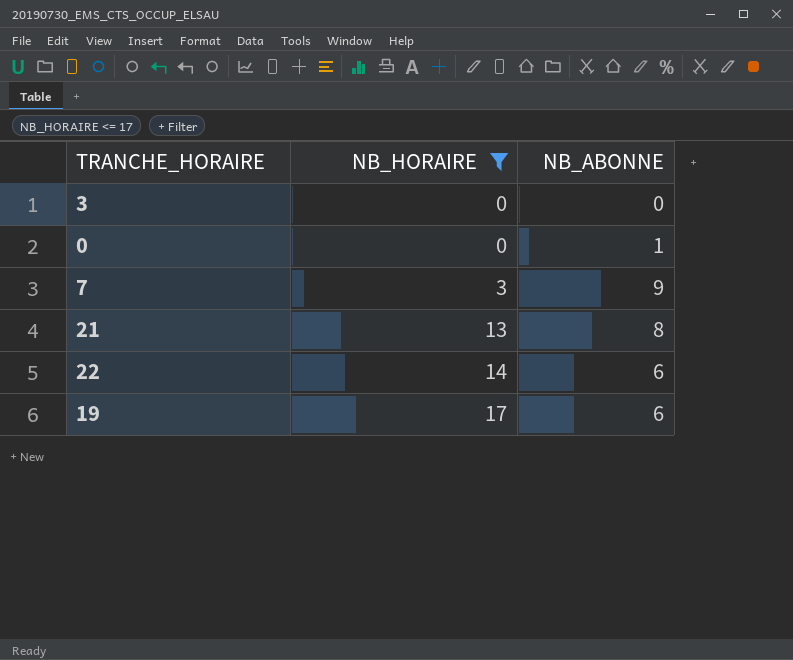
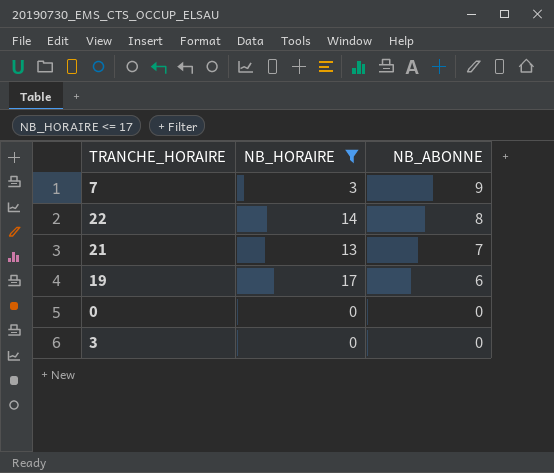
row order: NB_HORAIRE ascending -> NB_ABONNE descending
22 | NB_ABONNE: 6 -> 8
21 | NB_ABONNE: 8 -> 7
0 | NB_ABONNE: 1 -> 0

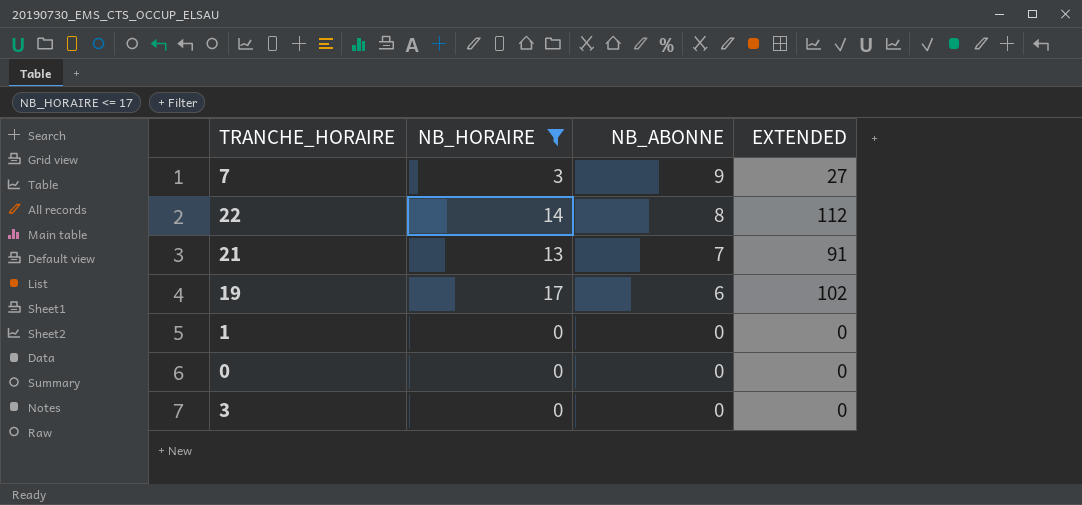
column EXTENDED | formula: none -> [NB_HORAIRE] * [NB_ABONNE]
row 1: none -> 0 | 0 | 0

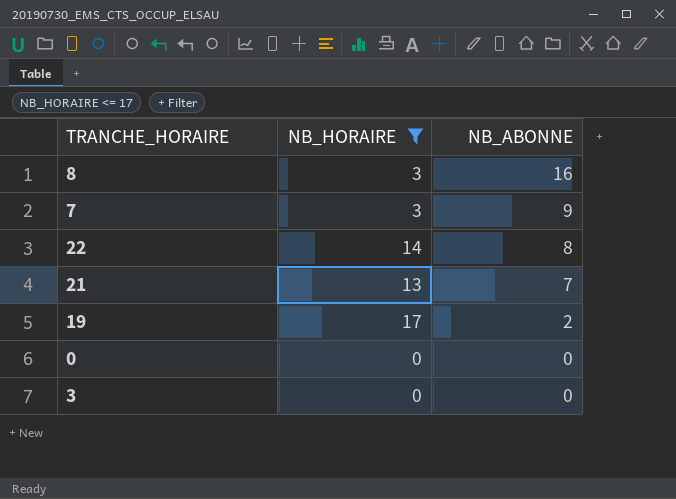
column EXTENDED | formula: [NB_HORAIRE] * [NB_ABONNE] -> none
row 1: 0 | 0 | 0 -> none
row 8: none -> 3 | 16
19 | NB_ABONNE: 6 -> 2

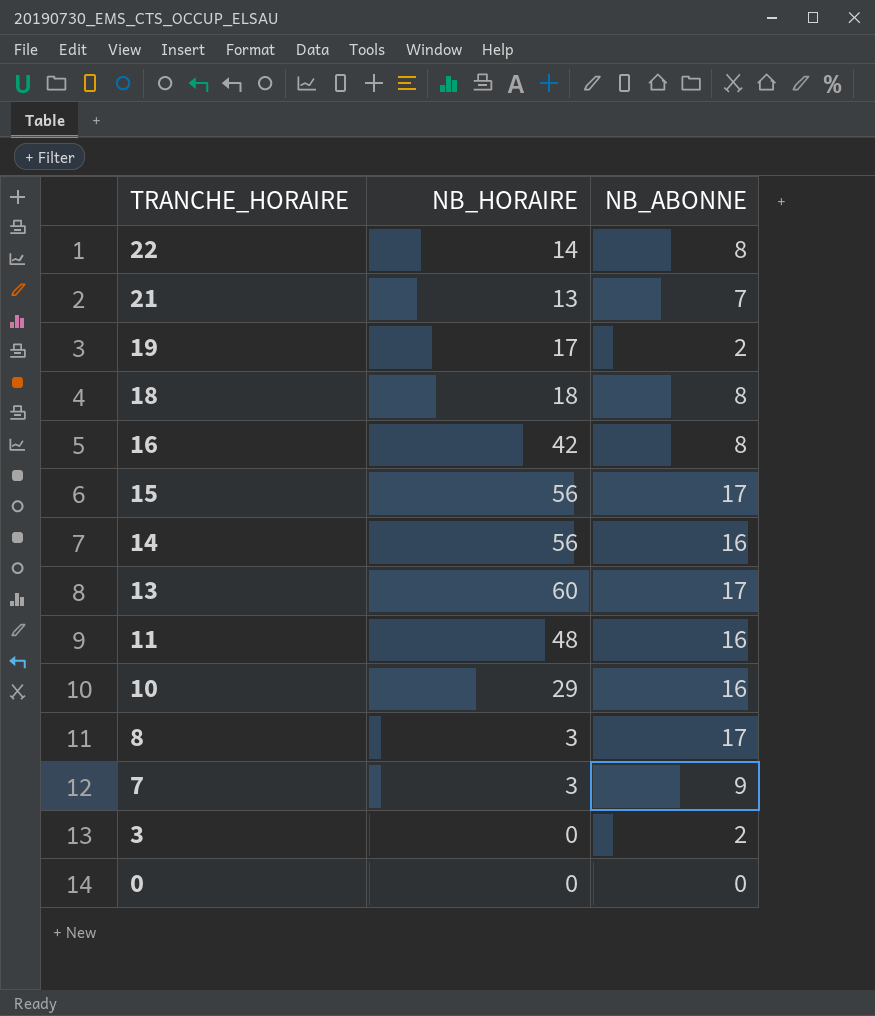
filter: NB_HORAIRE <= 17 -> none
row order: NB_ABONNE descending -> TRANCHE_HORAIRE descending
8 | NB_ABONNE: 16 -> 17
3 | NB_ABONNE: 0 -> 2

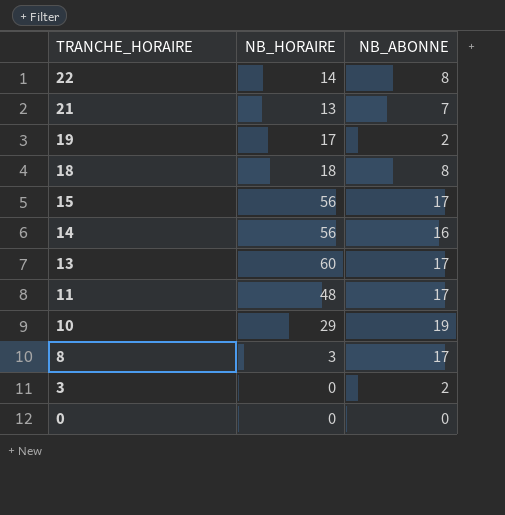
row 16: 42 | 8 -> none
row 7: 3 | 9 -> none
11 | NB_ABONNE: 16 -> 17
10 | NB_ABONNE: 16 -> 19

